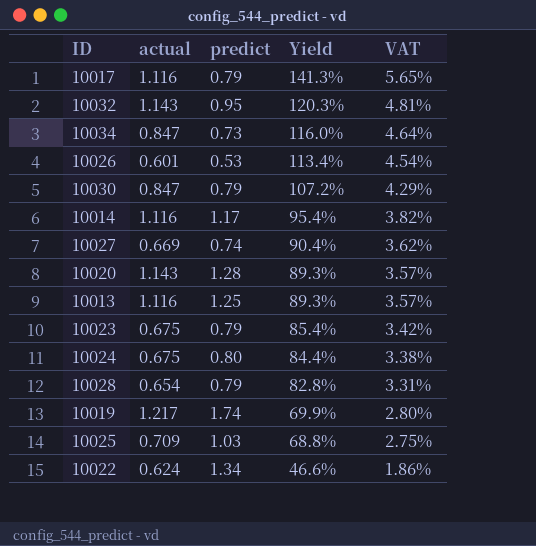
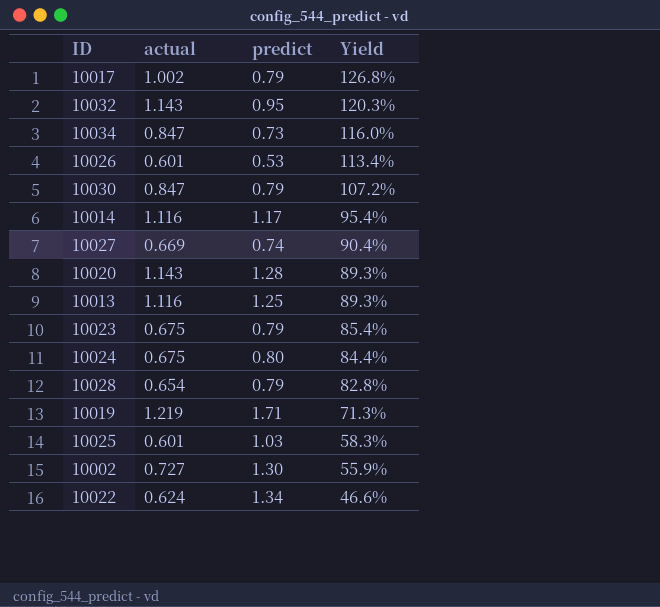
column VAT | formula: [Yield] * 0.04 -> none
10017 | actual: 1.116 -> 1.002
10017 | Yield: 141.3% -> 126.8%
10019 | actual: 1.217 -> 1.219
10019 | predict: 1.74 -> 1.71
10019 | Yield: 69.9% -> 71.3%
10025 | actual: 0.709 -> 0.601
10025 | Yield: 68.8% -> 58.3%
row 10002: none -> 0.727 | 1.30 | 55.9%

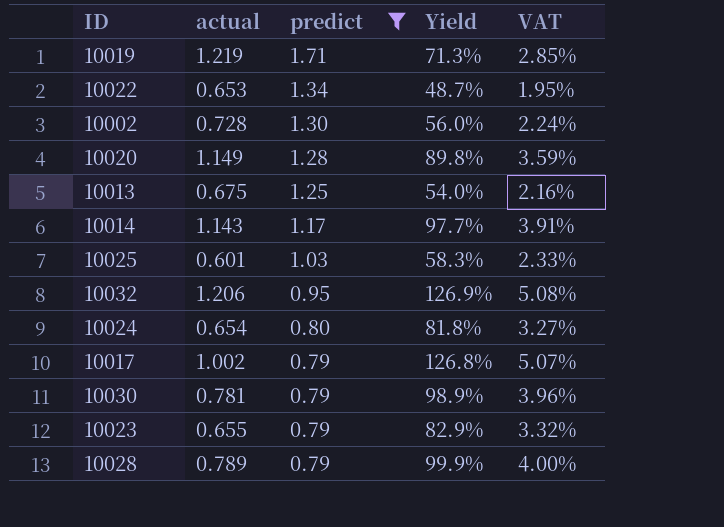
filter: none -> predict >= 0.79
row order: Yield descending -> predict descending
column VAT | formula: none -> [Yield] * 0.04
10022 | actual: 0.624 -> 0.653
10022 | Yield: 46.6% -> 48.7%
10002 | actual: 0.727 -> 0.728
10002 | Yield: 55.9% -> 56.0%
10020 | actual: 1.143 -> 1.149
10020 | Yield: 89.3% -> 89.8%
10013 | actual: 1.116 -> 0.675
10013 | Yield: 89.3% -> 54.0%
10014 | actual: 1.116 -> 1.143
10014 | Yield: 95.4% -> 97.7%
10032 | actual: 1.143 -> 1.206
10032 | Yield: 120.3% -> 126.9%
10024 | actual: 0.675 -> 0.654
10024 | Yield: 84.4% -> 81.8%
10030 | actual: 0.847 -> 0.781
10030 | Yield: 107.2% -> 98.9%
10023 | actual: 0.675 -> 0.655
10023 | Yield: 85.4% -> 82.9%
10028 | actual: 0.654 -> 0.789
10028 | Yield: 82.8% -> 99.9%

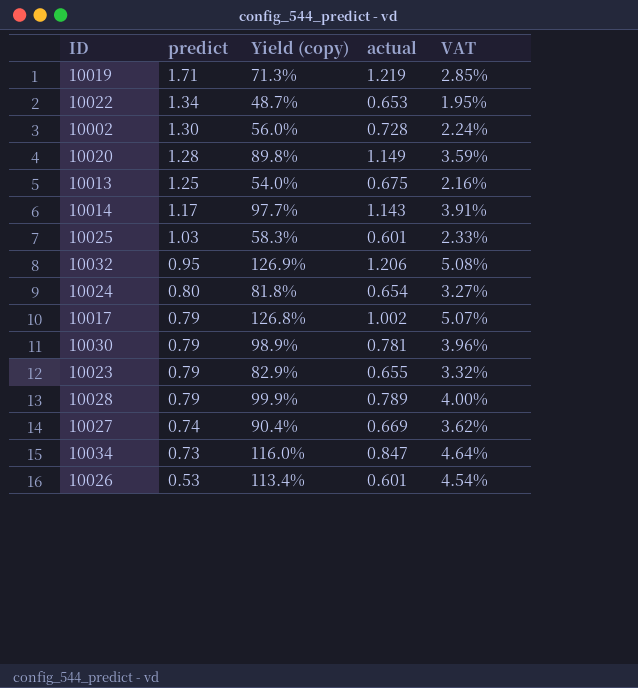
filter: predict >= 0.79 -> none
column name: Yield -> Yield (copy)
column actual | position: 2 -> 4

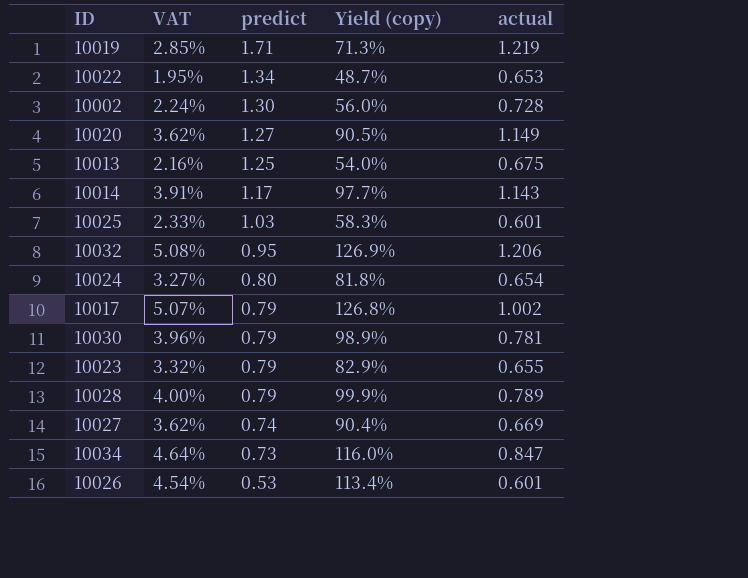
column VAT | position: 5 -> 2
10020 | VAT: 3.59% -> 3.62%
10020 | predict: 1.28 -> 1.27
10020 | Yield (copy): 89.8% -> 90.5%

